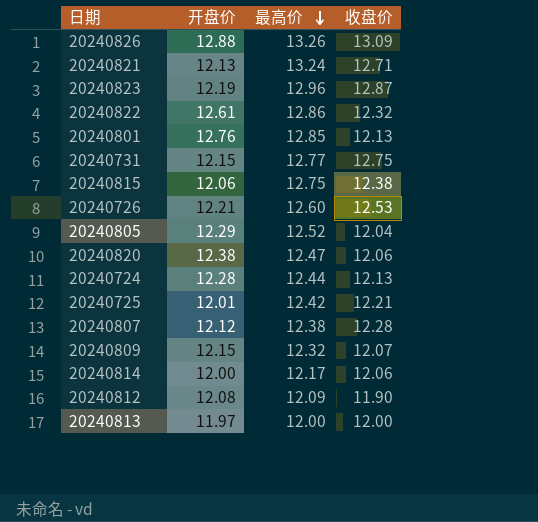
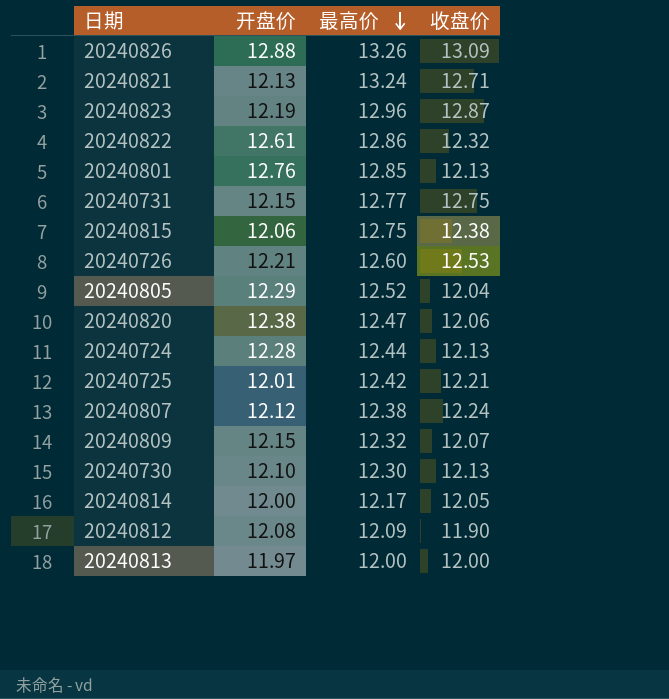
20240807 | 收盘价: 12.28 -> 12.24
row 20240730: none -> 12.10 | 12.30 | 12.13
20240814 | 收盘价: 12.06 -> 12.05

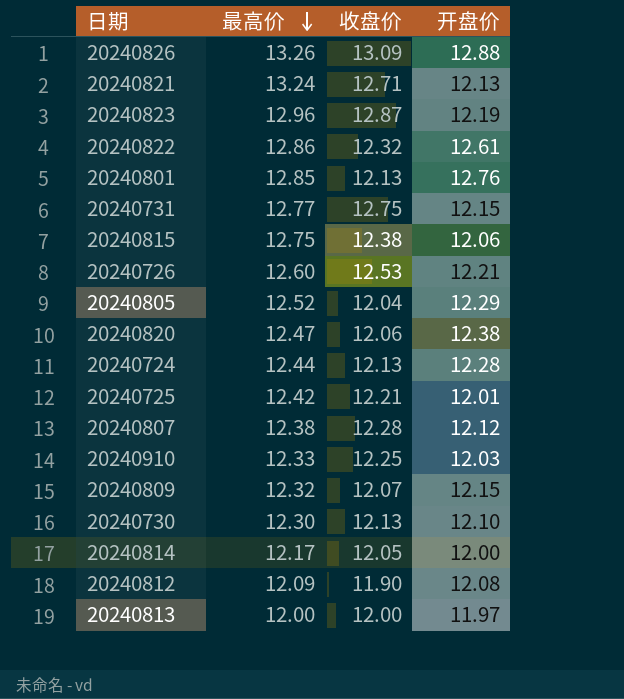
column 开盘价 | position: 2 -> 4
20240807 | 收盘价: 12.24 -> 12.28
row 20240910: none -> 12.33 | 12.25 | 12.03

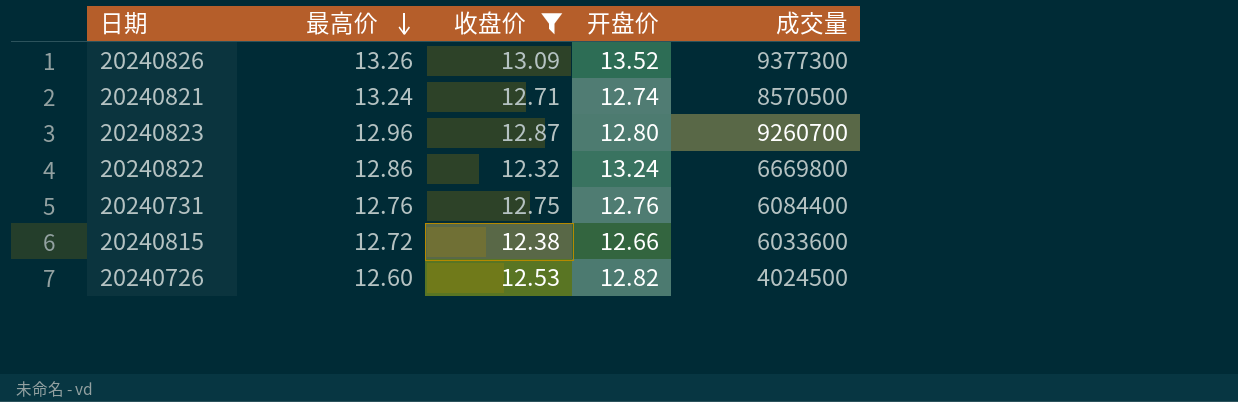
filter: none -> 收盘价 >= 12.32
column 成交量 | position: none -> 5
20240826 | 开盘价: 12.88 -> 13.52
20240821 | 开盘价: 12.13 -> 12.74
20240823 | 开盘价: 12.19 -> 12.80
20240822 | 开盘价: 12.61 -> 13.24
20240731 | 最高价: 12.77 -> 12.76
20240731 | 开盘价: 12.15 -> 12.76
20240815 | 最高价: 12.75 -> 12.72
20240815 | 开盘价: 12.06 -> 12.66
20240726 | 开盘价: 12.21 -> 12.82

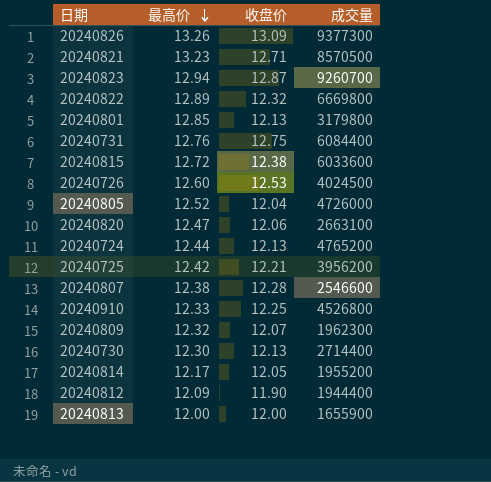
filter: 收盘价 >= 12.32 -> none
column 开盘价 | position: 4 -> none
20240821 | 最高价: 13.24 -> 13.23
20240823 | 最高价: 12.96 -> 12.94
20240822 | 最高价: 12.86 -> 12.89

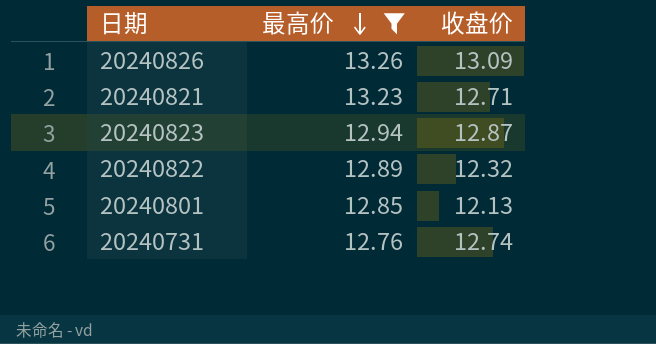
filter: none -> 最高价 >= 12.76
column 成交量 | position: 4 -> none
20240731 | 收盘价: 12.75 -> 12.74

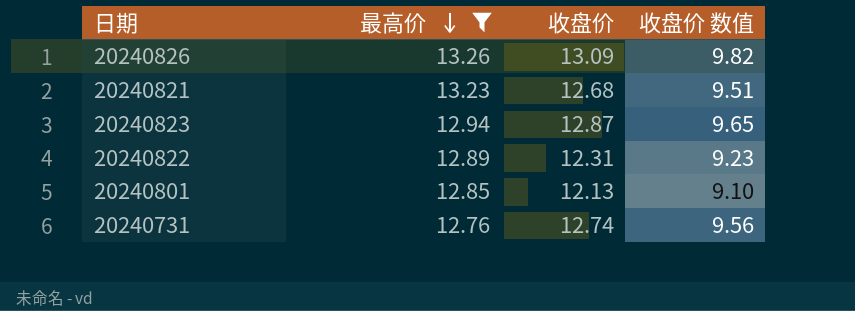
column 收盘价 数值 | formula: none -> [收盘价] * 0.75
20240821 | 收盘价: 12.71 -> 12.68
20240822 | 收盘价: 12.32 -> 12.31

